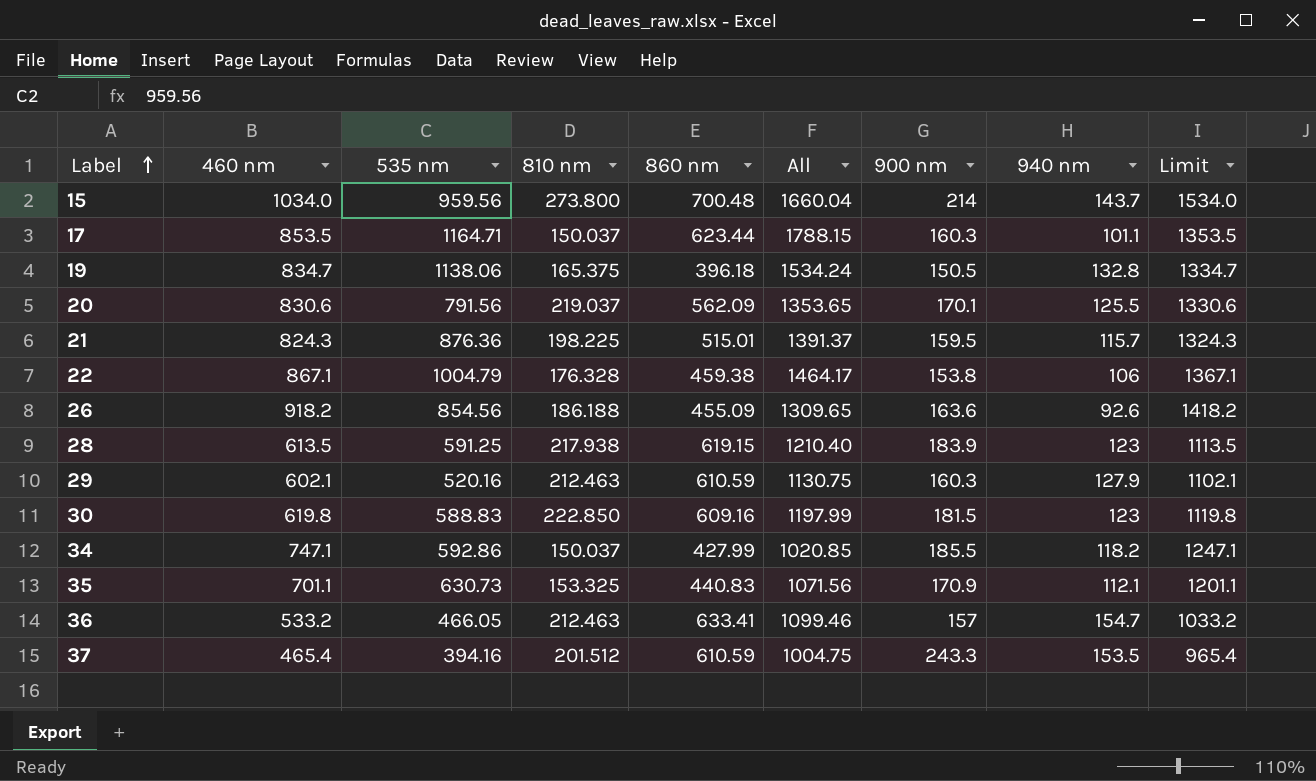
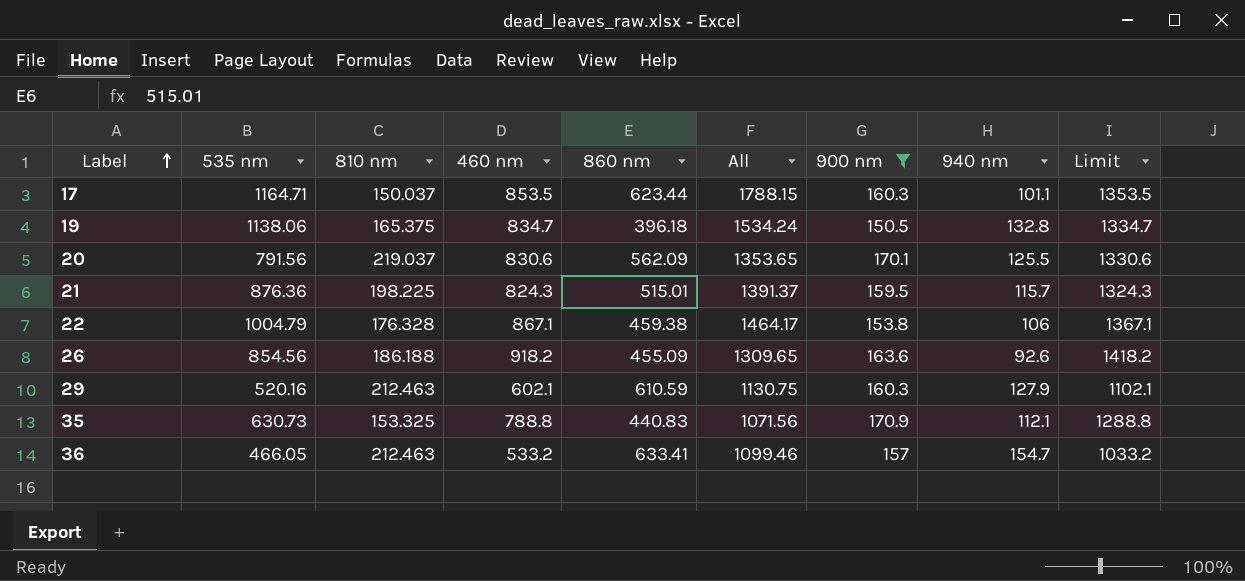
filter: none -> 900 nm <= 170.9
column 460 nm | position: 2 -> 4
35 | 460 nm: 701.1 -> 788.8
35 | Limit: 1201.1 -> 1288.8

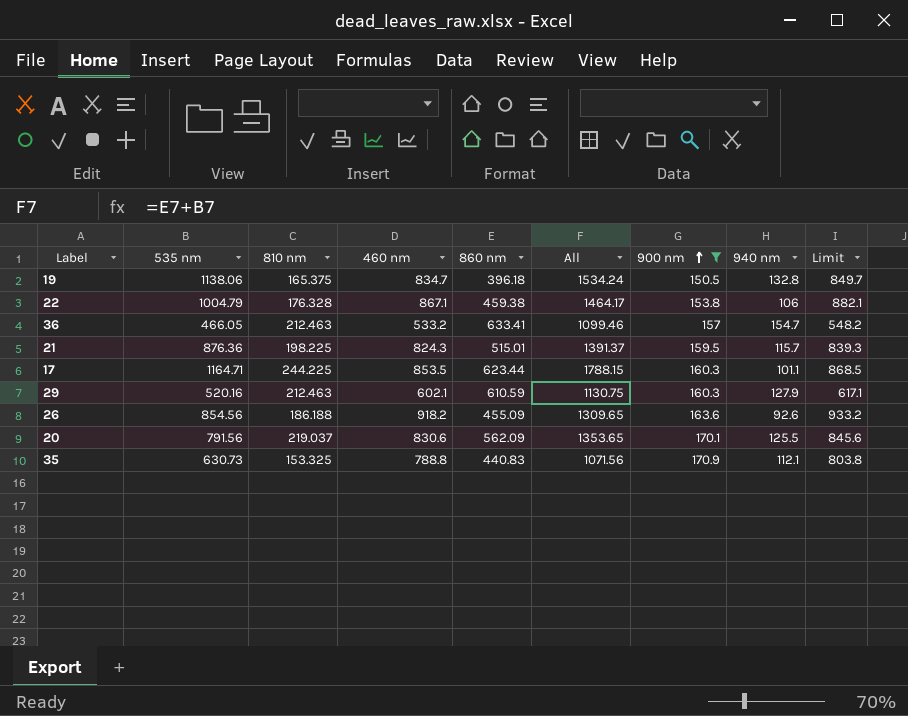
row order: Label ascending -> 900 nm ascending
column Limit | formula: [460 nm] + 500 -> [460 nm] + 15
17 | 810 nm: 150.037 -> 244.225

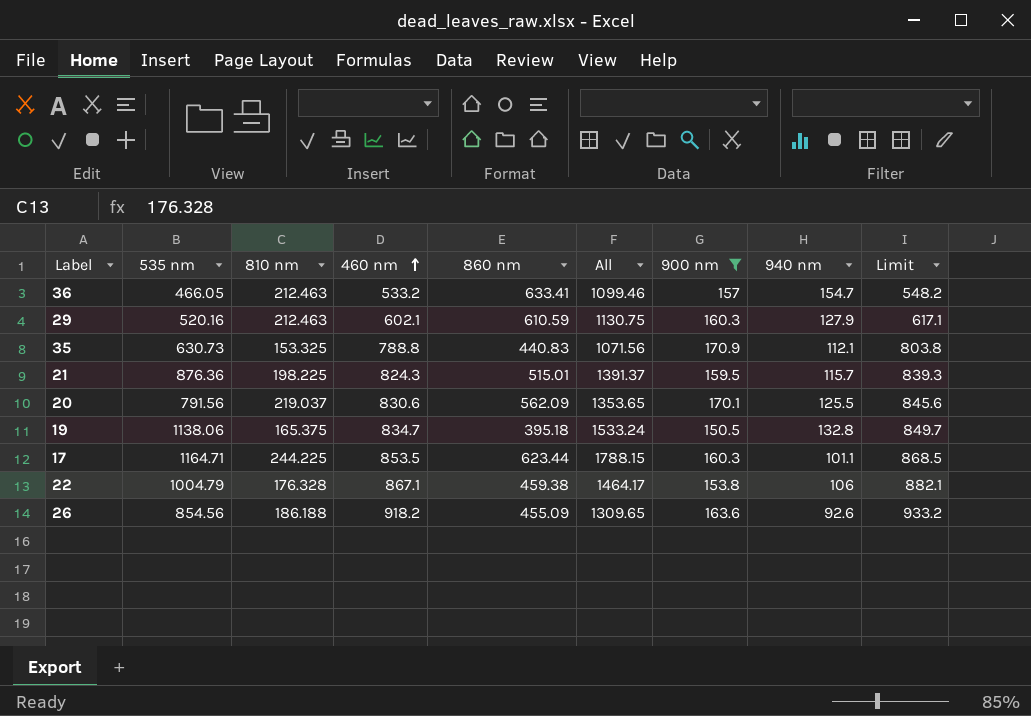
row order: 900 nm ascending -> 460 nm ascending
19 | 860 nm: 396.18 -> 395.18
19 | All: 1534.24 -> 1533.24

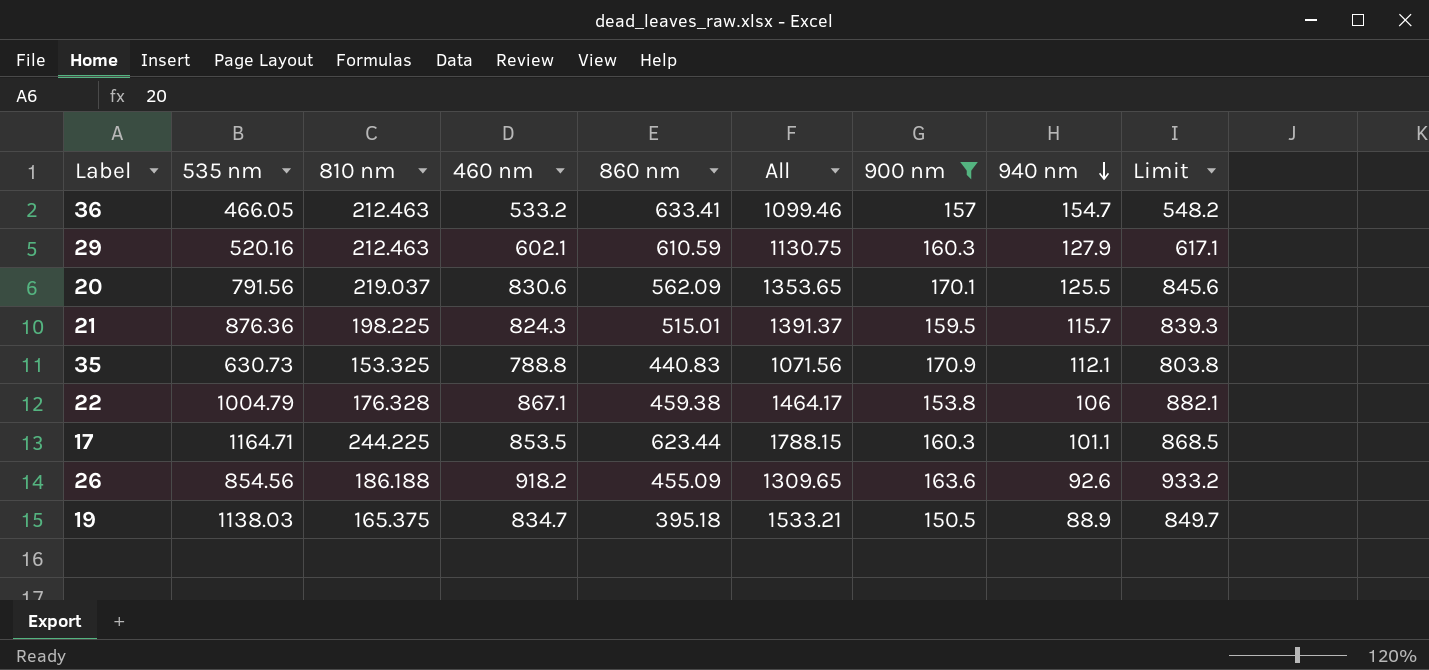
row order: 460 nm ascending -> 940 nm descending
19 | 535 nm: 1138.06 -> 1138.03
19 | All: 1533.24 -> 1533.21
19 | 940 nm: 132.8 -> 88.9

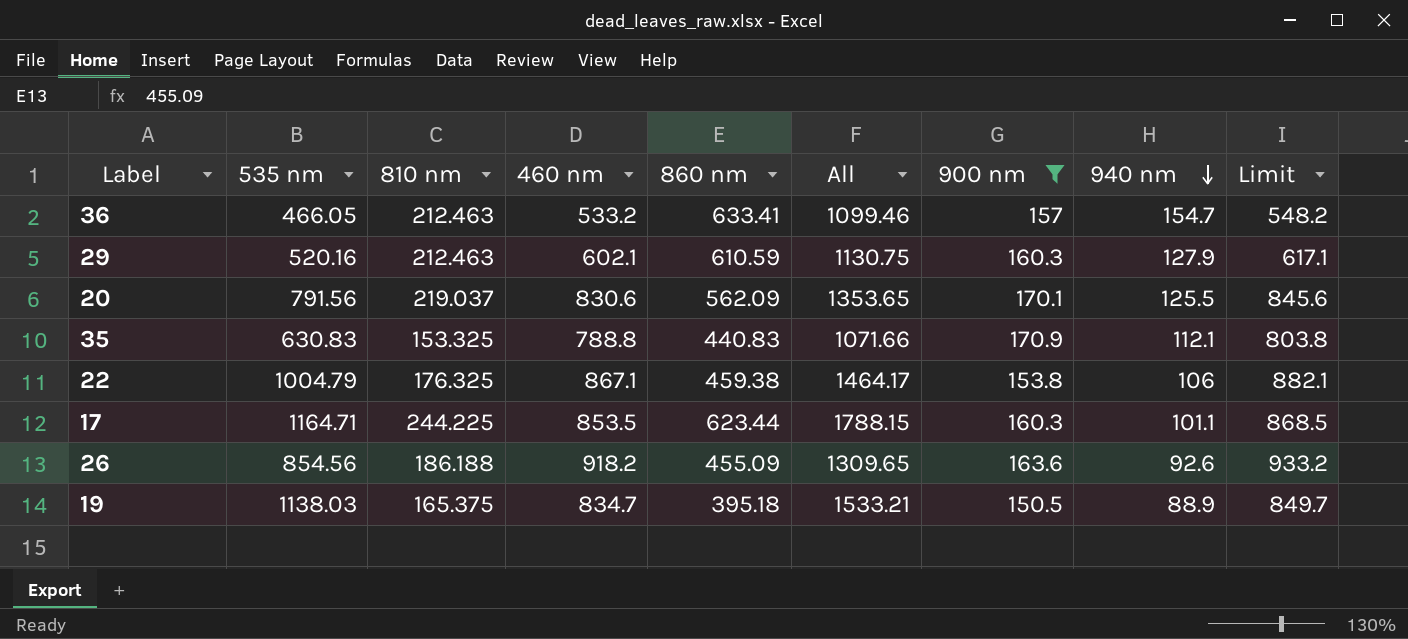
row 21: 876.36 | 198.225 | 824.3 | 515.01 | 1391.37 | 159.5 | 115.7 | 839.3 -> none
35 | 535 nm: 630.73 -> 630.83
35 | All: 1071.56 -> 1071.66
22 | 810 nm: 176.328 -> 176.325

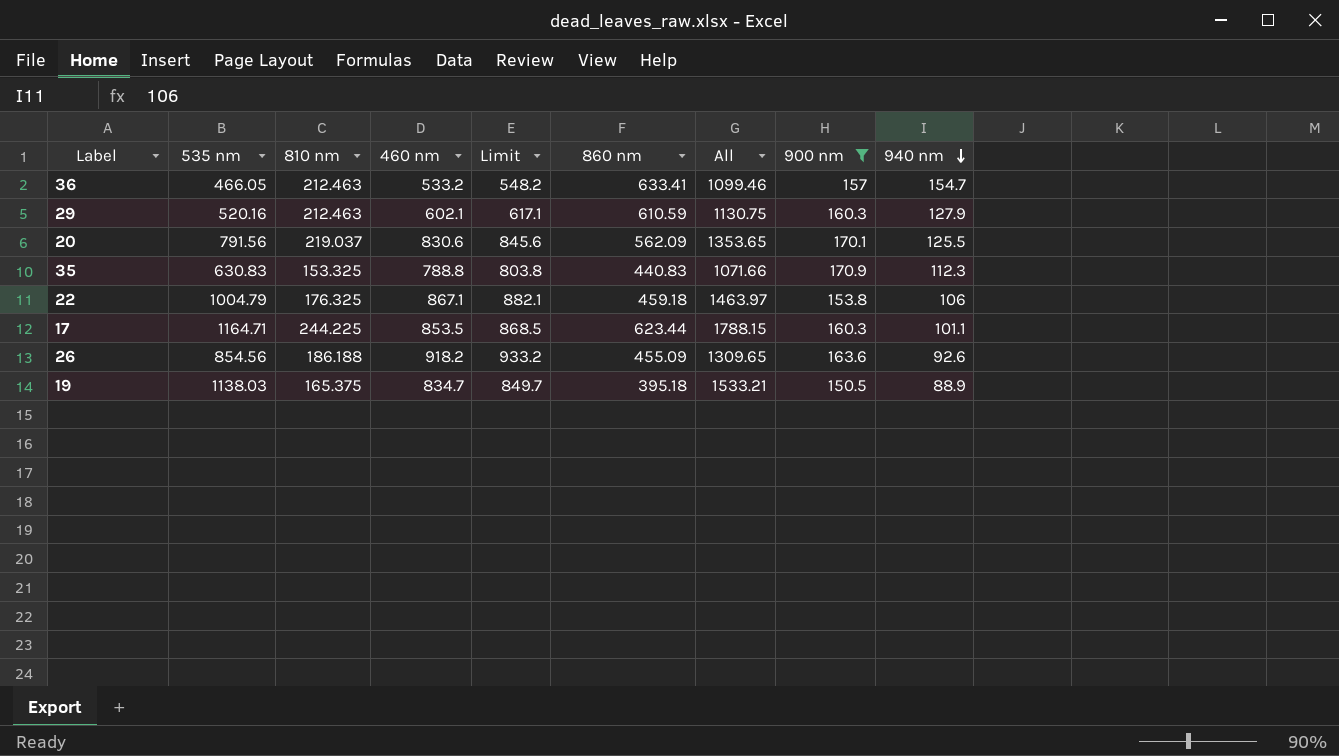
column Limit | position: 9 -> 5
35 | 940 nm: 112.1 -> 112.3
22 | 860 nm: 459.38 -> 459.18
22 | All: 1464.17 -> 1463.97

